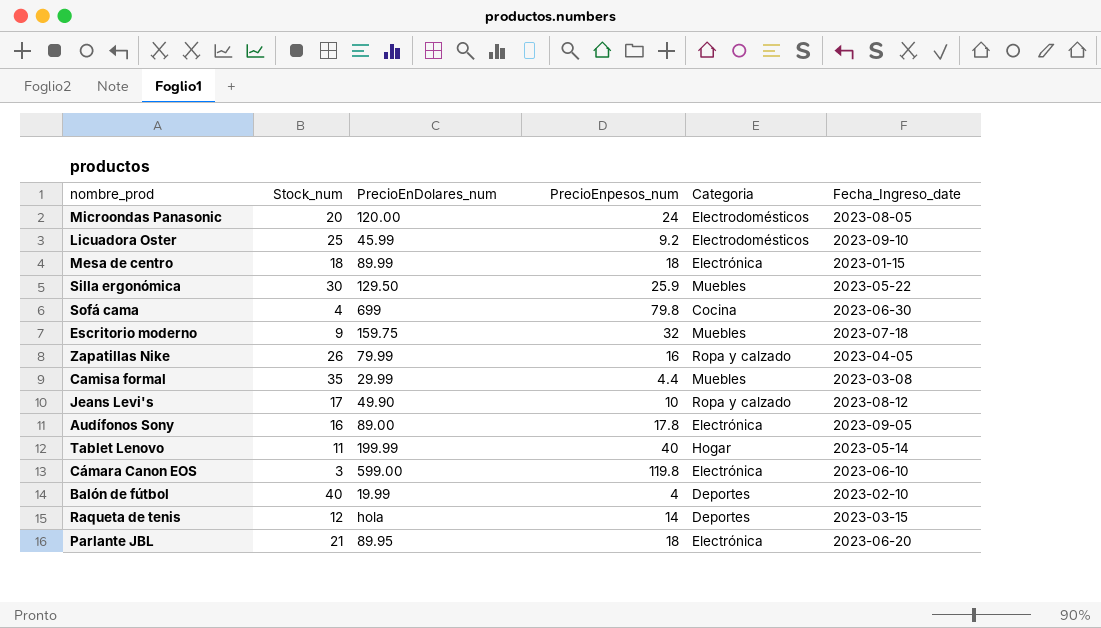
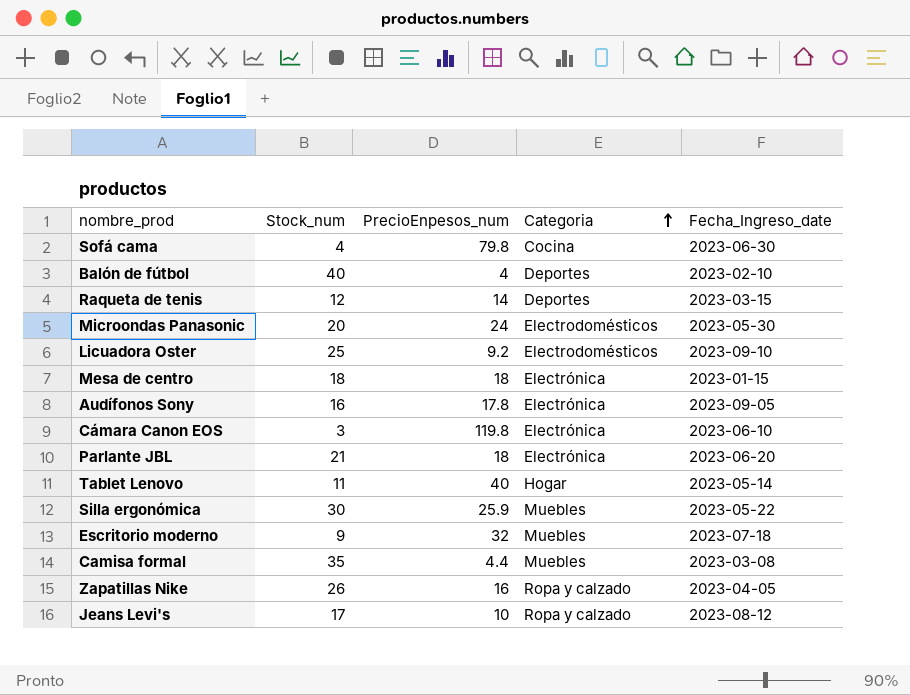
row order: none -> Categoria ascending
column PrecioEnDolares_num | position: 3 -> none
Microondas Panasonic | Fecha_Ingreso_date: 2023-08-05 -> 2023-05-30

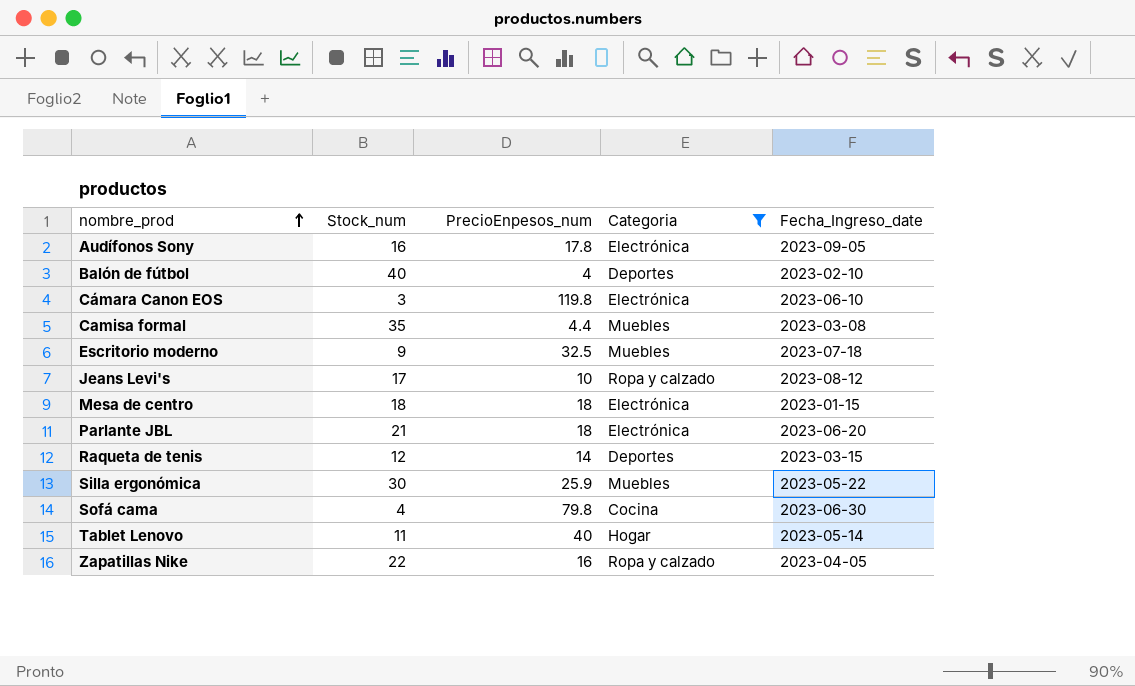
filter: none -> Categoria != Electrodomésticos
row order: Categoria ascending -> nombre_prod ascending
Escritorio moderno | PrecioEnpesos_num: 32 -> 32.5
Zapatillas Nike | Stock_num: 26 -> 22

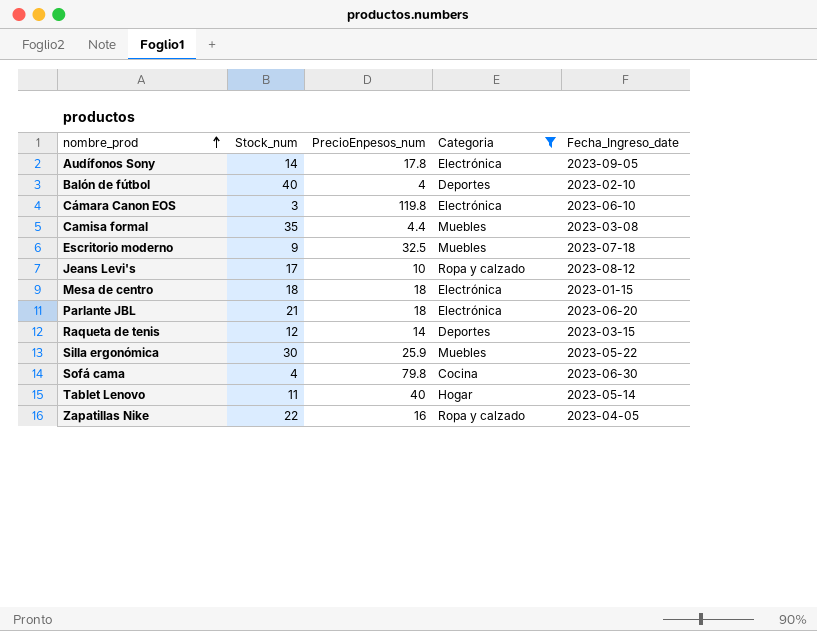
Audífonos Sony | Stock_num: 16 -> 14

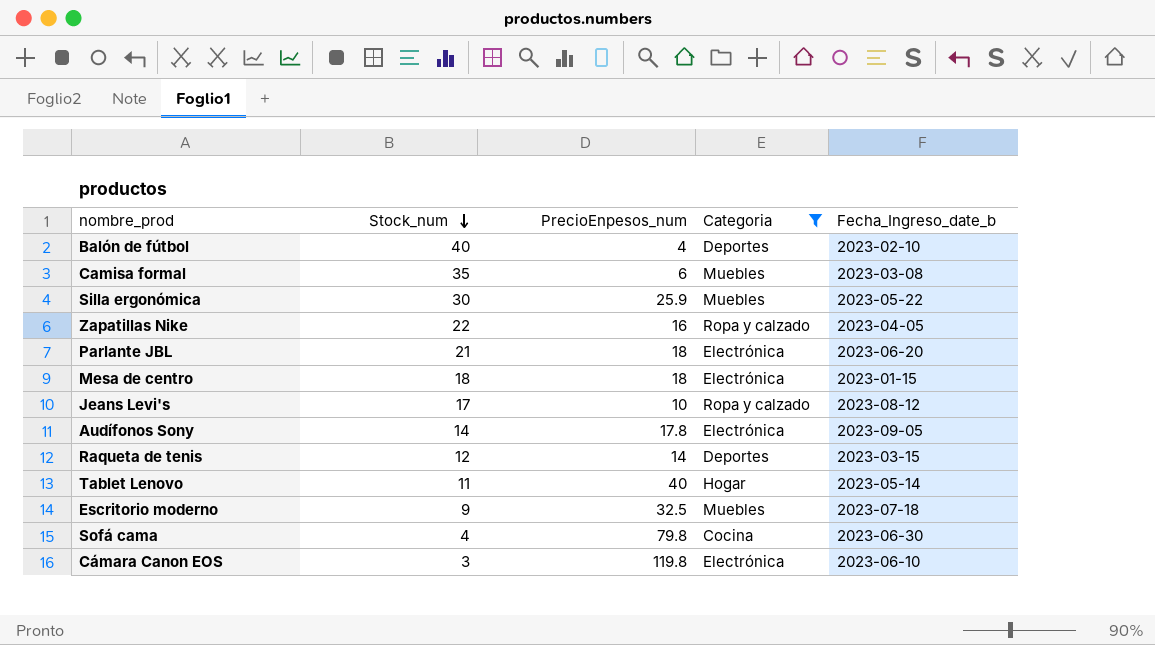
row order: nombre_prod ascending -> Stock_num descending
column name: Fecha_Ingreso_date -> Fecha_Ingreso_date_b
Camisa formal | PrecioEnpesos_num: 4.4 -> 6

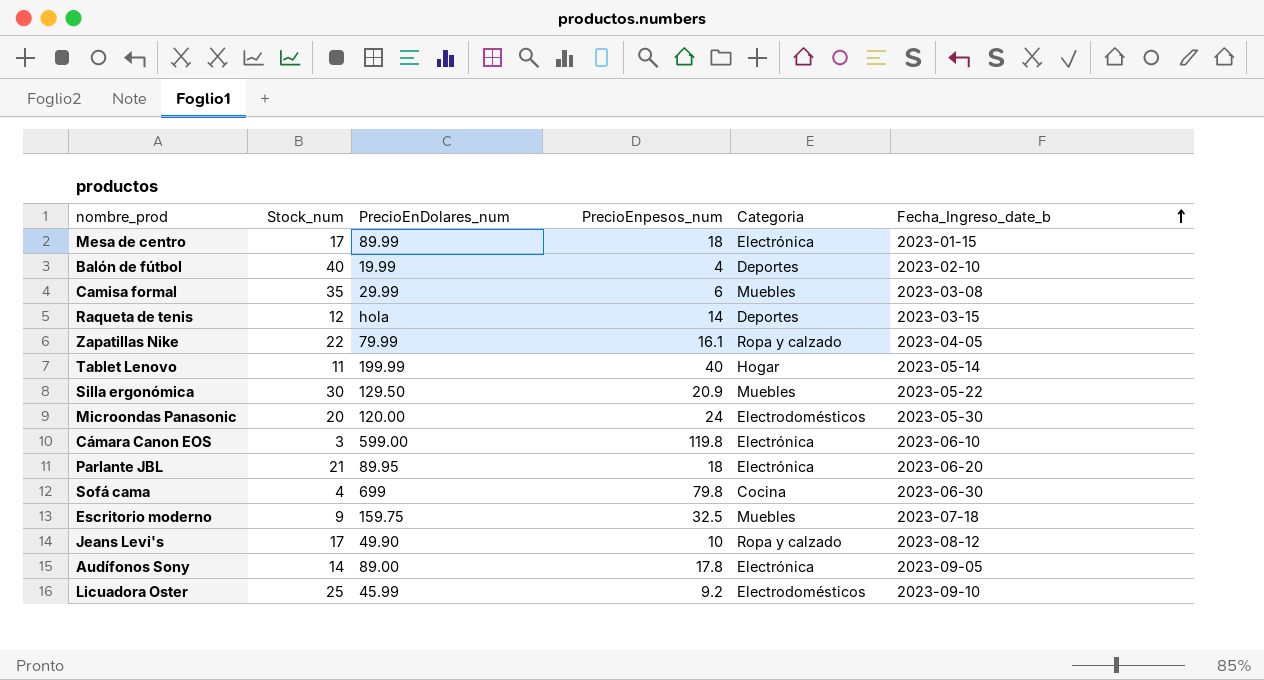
filter: Categoria != Electrodomésticos -> none
row order: Stock_num descending -> Fecha_Ingreso_date_b ascending
column PrecioEnDolares_num | position: none -> 3
Mesa de centro | Stock_num: 18 -> 17
Zapatillas Nike | PrecioEnpesos_num: 16 -> 16.1
Silla ergonómica | PrecioEnpesos_num: 25.9 -> 20.9

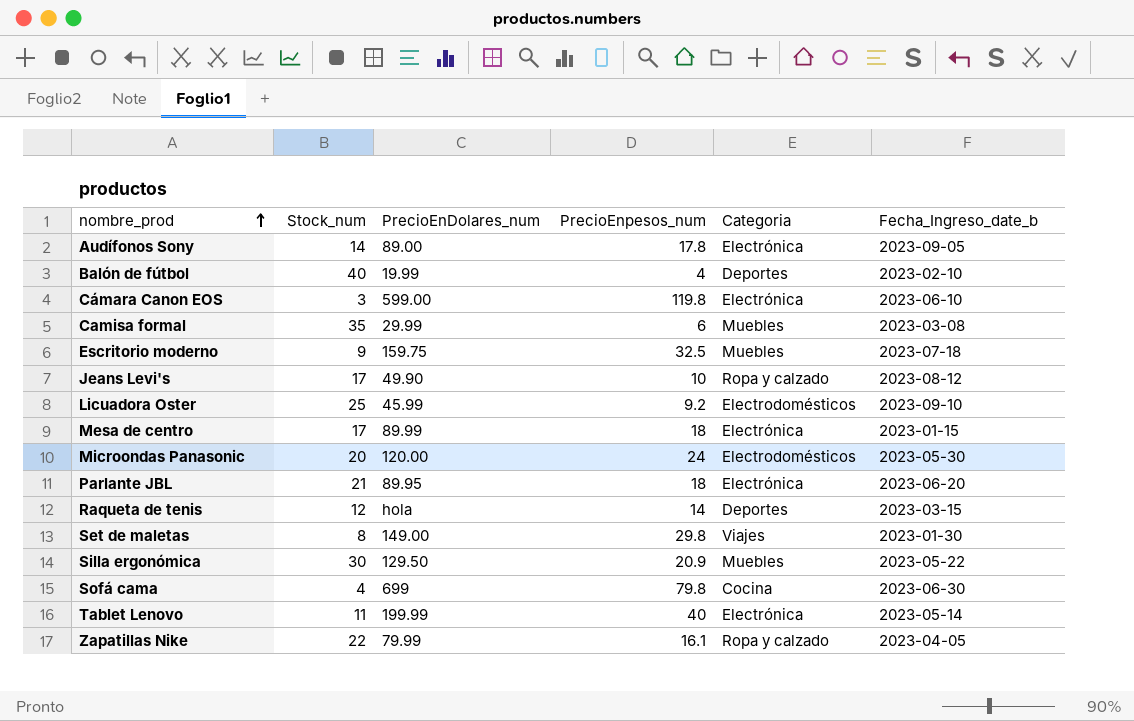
row order: Fecha_Ingreso_date_b ascending -> nombre_prod ascending
row Set de maletas: none -> 8 | 149.00 | 29.8 | Viajes | 2023-01-30
Tablet Lenovo | Categoria: Hogar -> Electrónica

